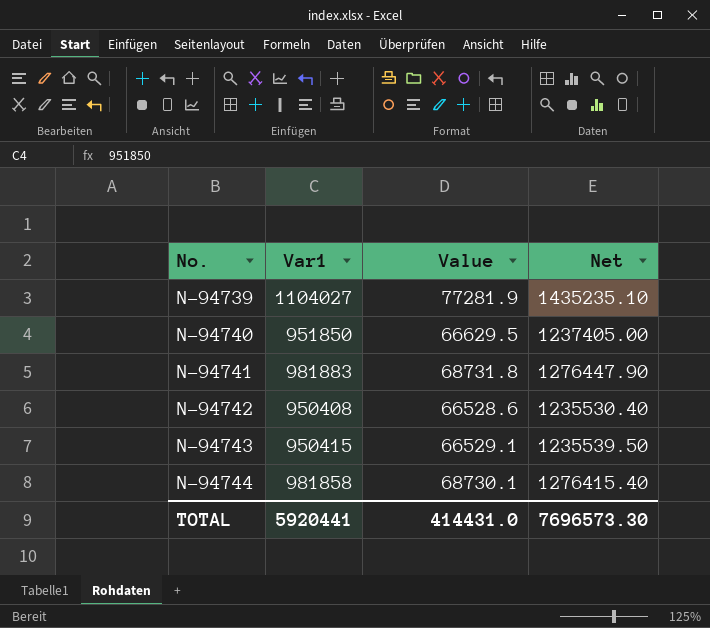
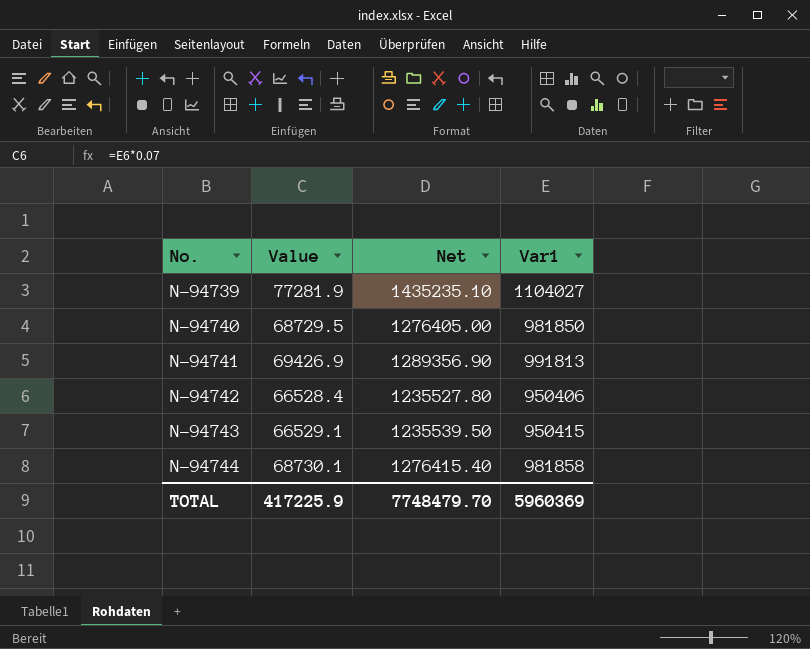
column Var1 | position: 2 -> 4
N-94740 | Value: 66629.5 -> 68729.5
N-94740 | Net: 1237405.00 -> 1276405.00
N-94740 | Var1: 951850 -> 981850
N-94741 | Value: 68731.8 -> 69426.9
N-94741 | Net: 1276447.90 -> 1289356.90
N-94741 | Var1: 981883 -> 991813
N-94742 | Value: 66528.6 -> 66528.4
N-94742 | Net: 1235530.40 -> 1235527.80
N-94742 | Var1: 950408 -> 950406
TOTAL | Value: 414431.0 -> 417225.9
TOTAL | Net: 7696573.30 -> 7748479.70
TOTAL | Var1: 5920441 -> 5960369

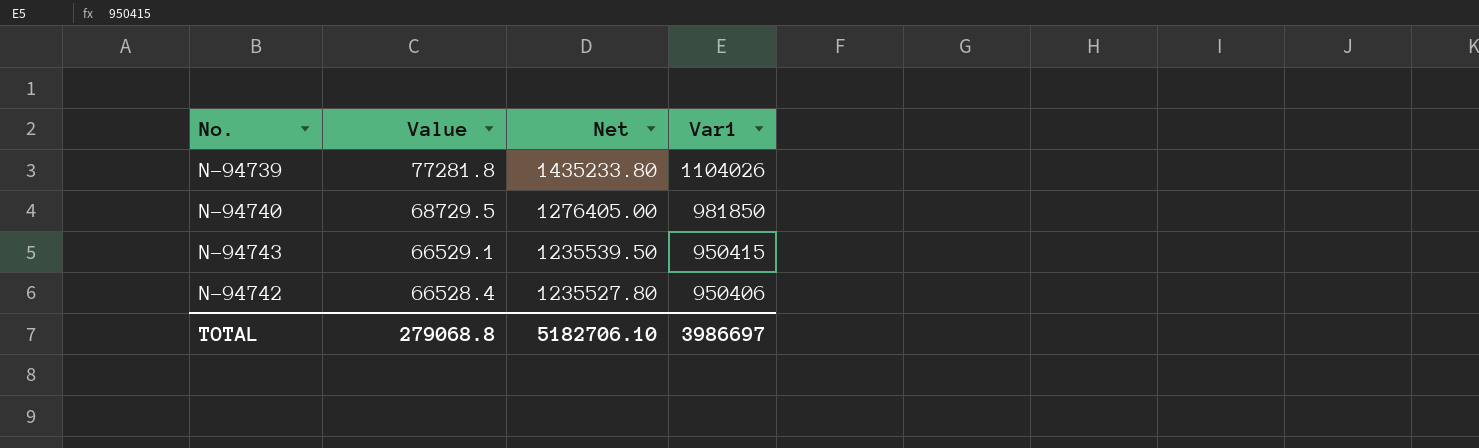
row order: No. ascending -> Value descending
row N-94741: 69426.9 | 1289356.90 | 991813 -> none
row N-94744: 68730.1 | 1276415.40 | 981858 -> none
N-94739 | Value: 77281.9 -> 77281.8
N-94739 | Net: 1435235.10 -> 1435233.80
N-94739 | Var1: 1104027 -> 1104026
TOTAL | Value: 417225.9 -> 279068.8
TOTAL | Net: 7748479.70 -> 5182706.10
TOTAL | Var1: 5960369 -> 3986697

